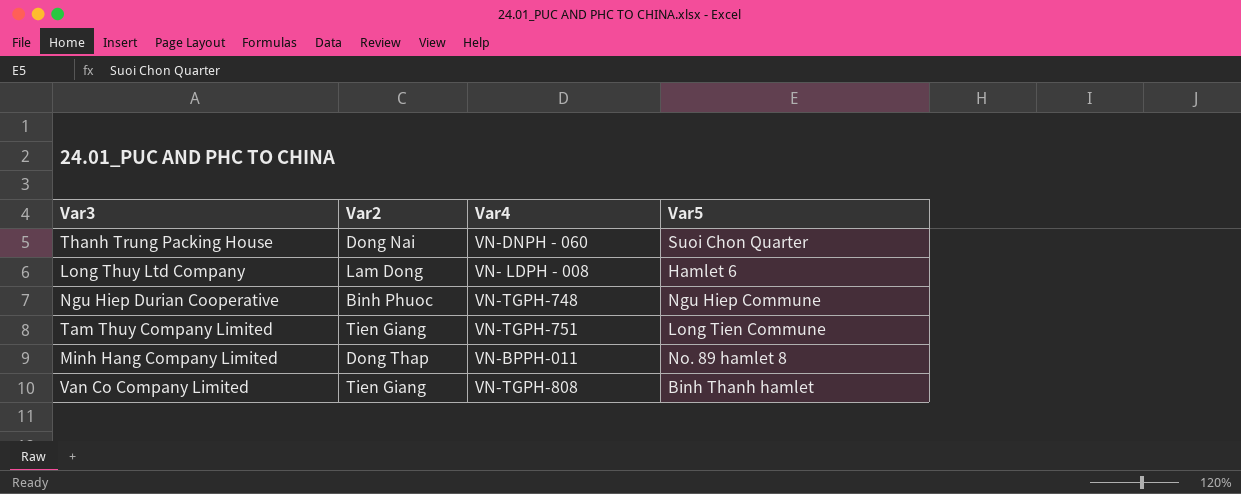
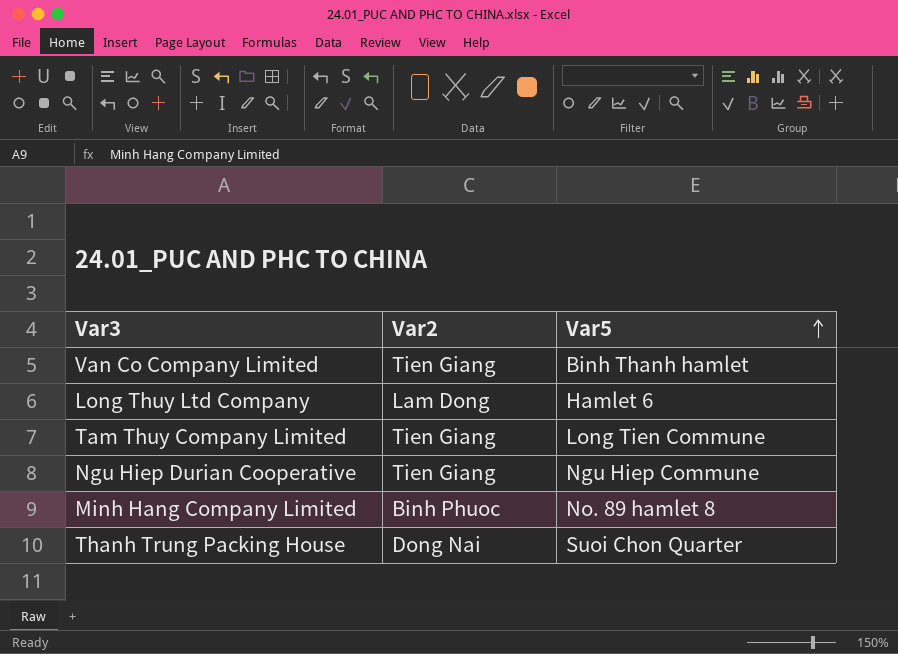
row order: none -> Var5 ascending
column Var4 | position: 3 -> none
Ngu Hiep Durian Cooperative | Var2: Binh Phuoc -> Tien Giang
Minh Hang Company Limited | Var2: Dong Thap -> Binh Phuoc

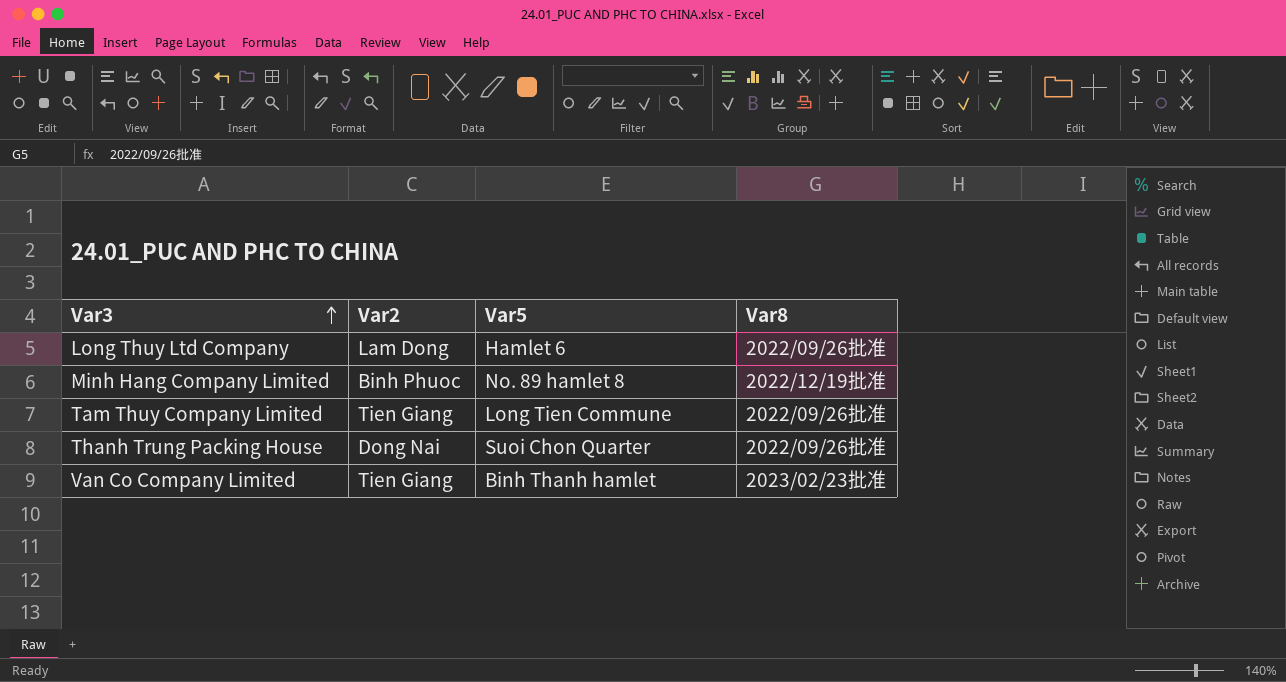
row order: Var5 ascending -> Var3 ascending
column Var8 | position: none -> 4
row Ngu Hiep Durian Cooperative: Tien Giang | Ngu Hiep Commune -> none

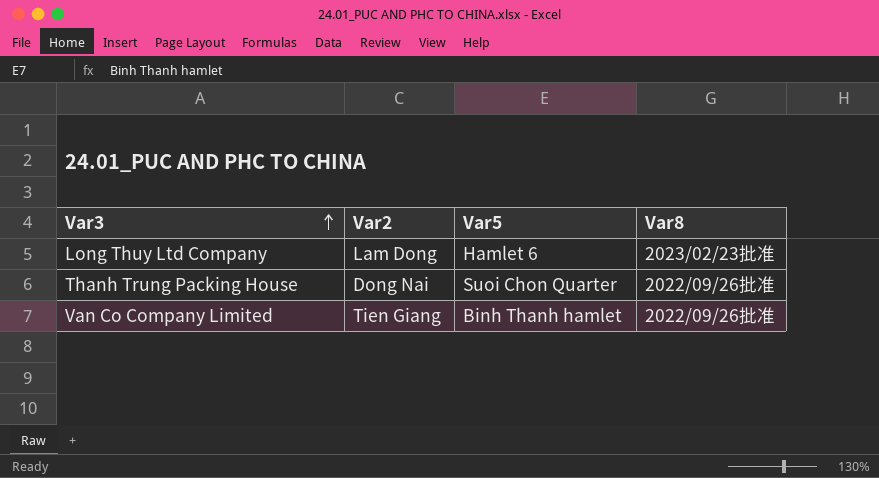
row Minh Hang Company Limited: Binh Phuoc | No. 89 hamlet 8 | 2022/12/19批准 -> none
row Tam Thuy Company Limited: Tien Giang | Long Tien Commune | 2022/09/26批准 -> none
Long Thuy Ltd Company | Var8: 2022/09/26批准 -> 2023/02/23批准
Van Co Company Limited | Var8: 2023/02/23批准 -> 2022/09/26批准

